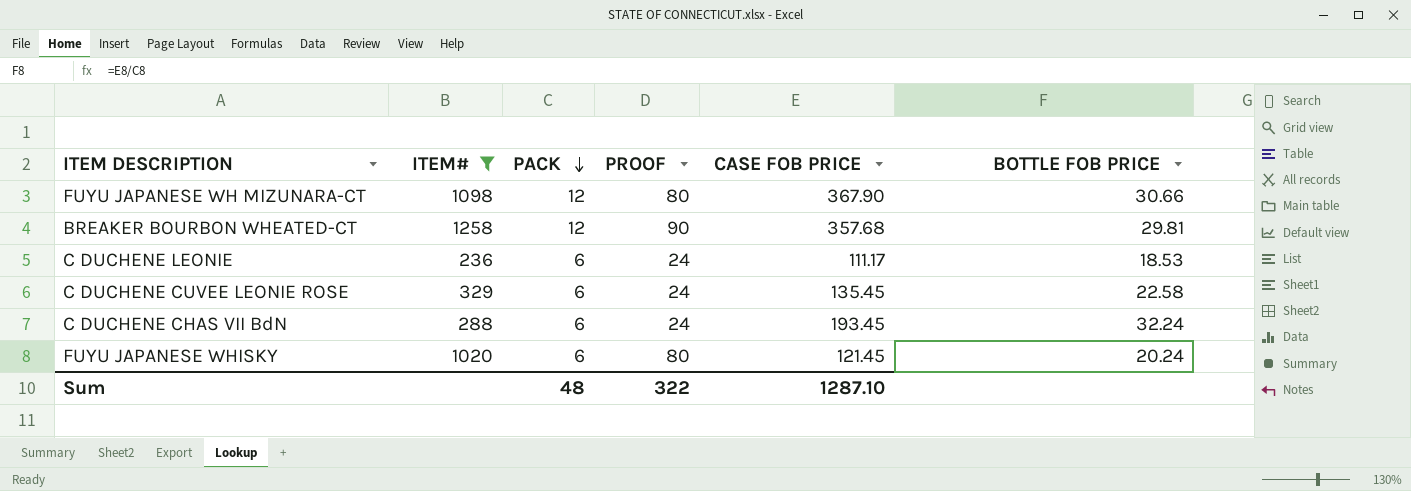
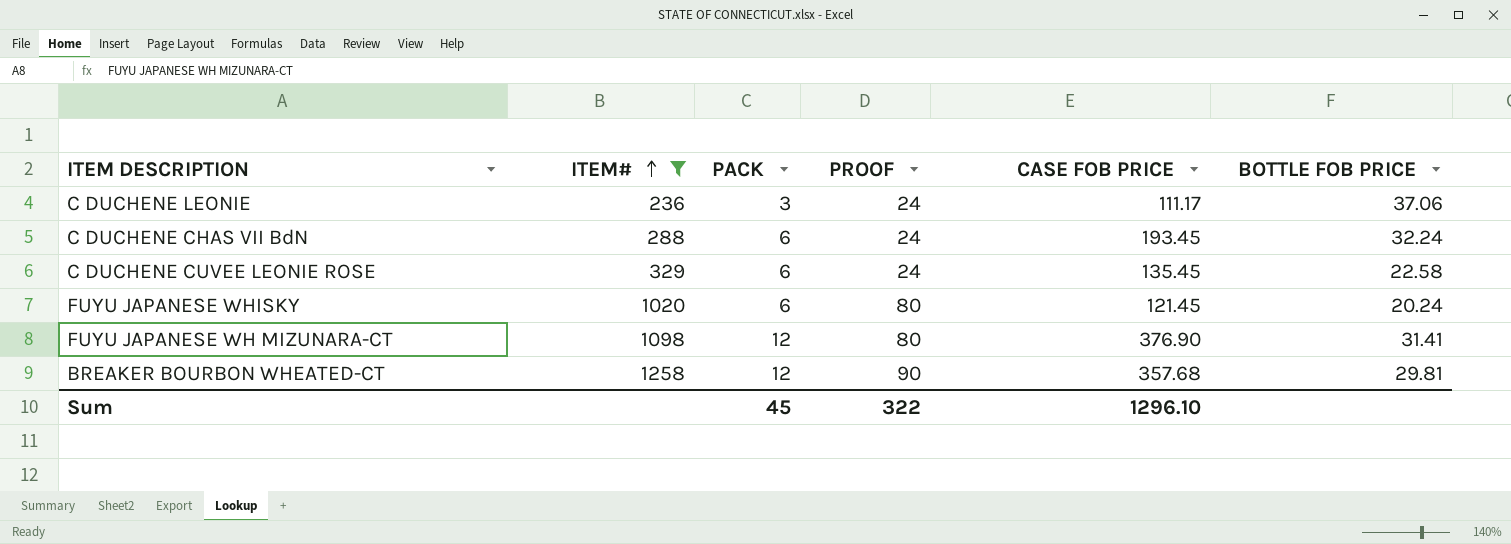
row order: PACK descending -> ITEM# ascending
C DUCHENE LEONIE | PACK: 6 -> 3
C DUCHENE LEONIE | BOTTLE FOB PRICE: 18.53 -> 37.06
FUYU JAPANESE WH MIZUNARA-CT | CASE FOB PRICE: 367.90 -> 376.90
FUYU JAPANESE WH MIZUNARA-CT | BOTTLE FOB PRICE: 30.66 -> 31.41
Sum | PACK: 48 -> 45
Sum | CASE FOB PRICE: 1287.10 -> 1296.10

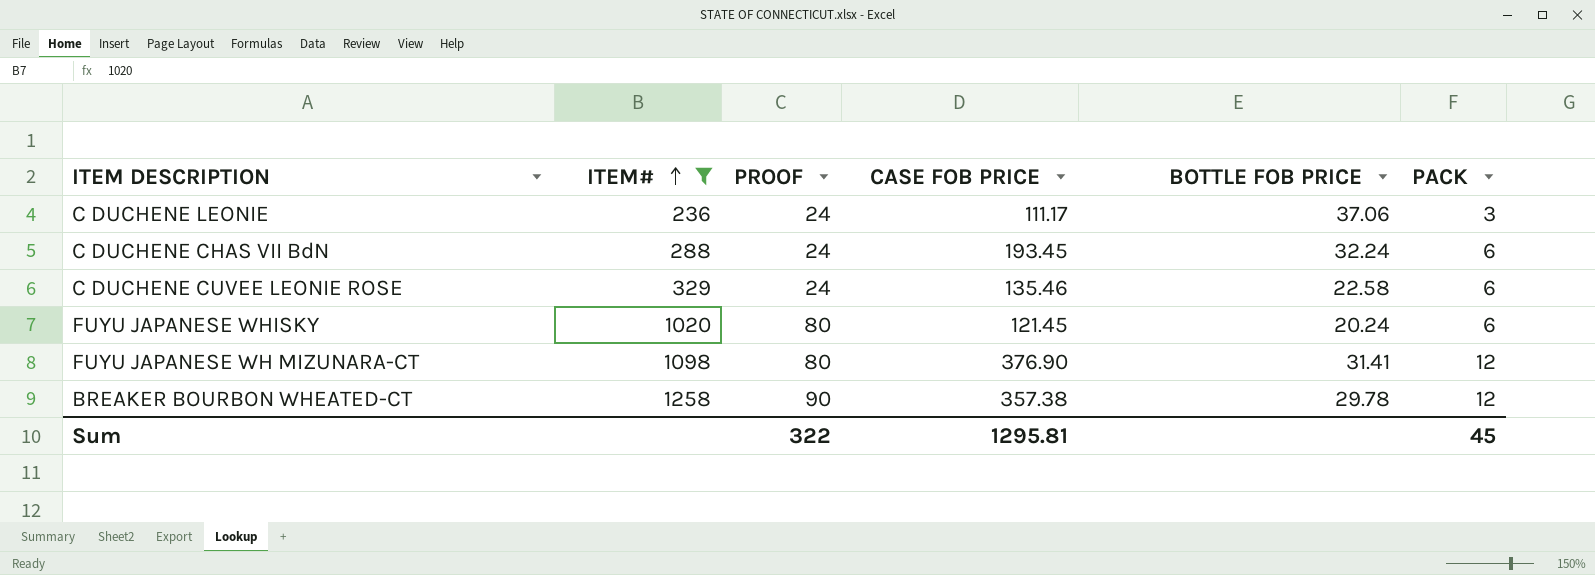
column PACK | position: 3 -> 6
C DUCHENE CUVEE LEONIE ROSE | CASE FOB PRICE: 135.45 -> 135.46
BREAKER BOURBON WHEATED-CT | CASE FOB PRICE: 357.68 -> 357.38
BREAKER BOURBON WHEATED-CT | BOTTLE FOB PRICE: 29.81 -> 29.78
Sum | CASE FOB PRICE: 1296.10 -> 1295.81

